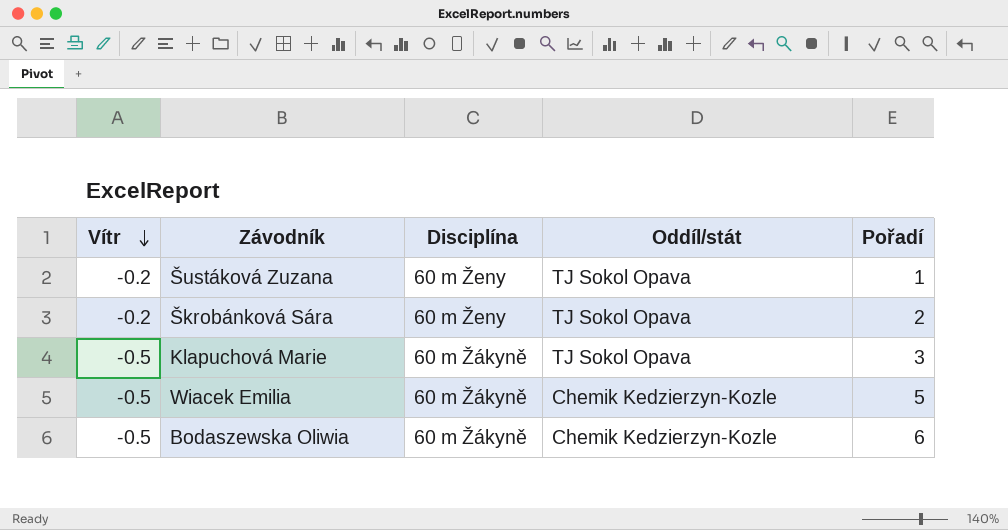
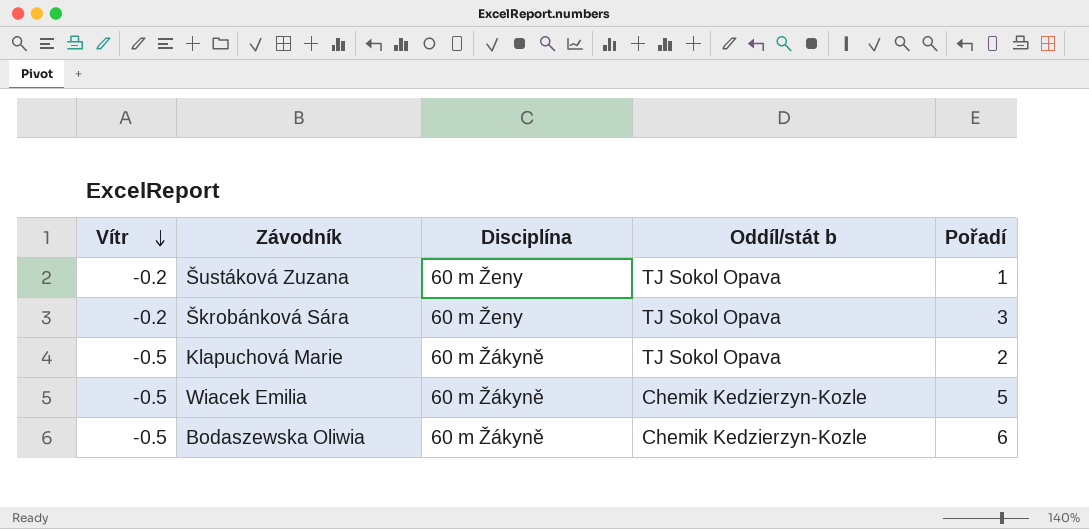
column name: Oddíl/stát -> Oddíl/stát b
Škrobánková Sára | Pořadí: 2 -> 3
Klapuchová Marie | Pořadí: 3 -> 2

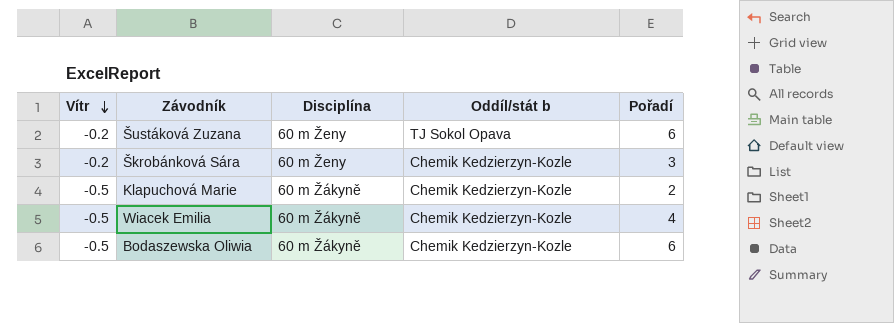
Šustáková Zuzana | Pořadí: 1 -> 6
Škrobánková Sára | Oddíl/stát b: TJ Sokol Opava -> Chemik Kedzierzyn-Kozle
Klapuchová Marie | Oddíl/stát b: TJ Sokol Opava -> Chemik Kedzierzyn-Kozle
Wiacek Emilia | Pořadí: 5 -> 4

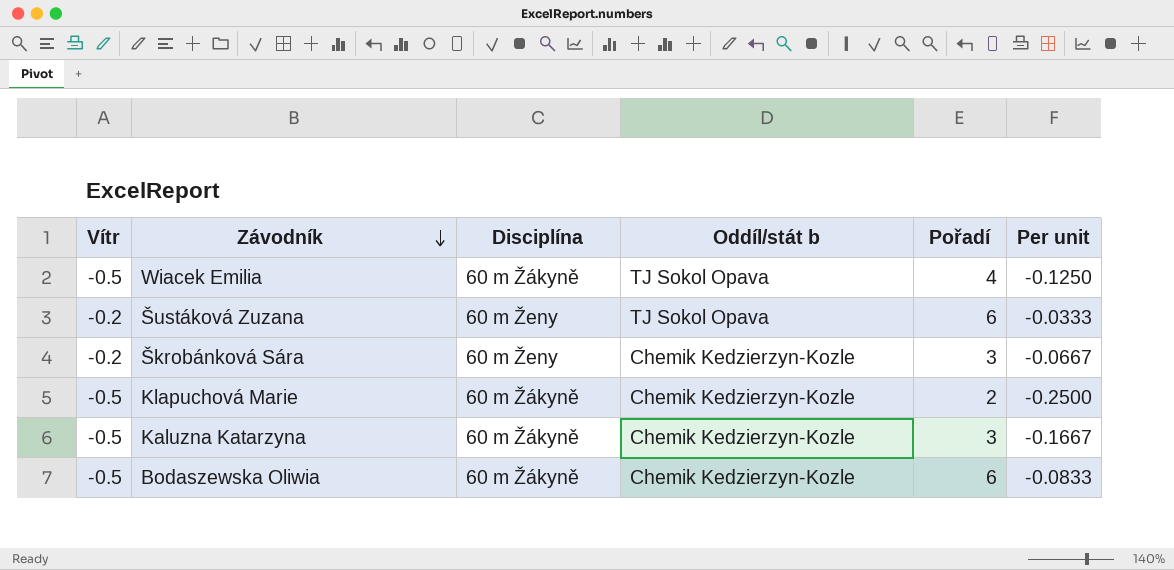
row order: Vítr descending -> Závodník descending
column Per unit | formula: none -> [Vítr] / [Pořadí]
Wiacek Emilia | Oddíl/stát b: Chemik Kedzierzyn-Kozle -> TJ Sokol Opava
row Kaluzna Katarzyna: none -> -0.5 | 60 m Žákyně | Chemik Kedzierzyn-Kozle | 3 | -0.1667

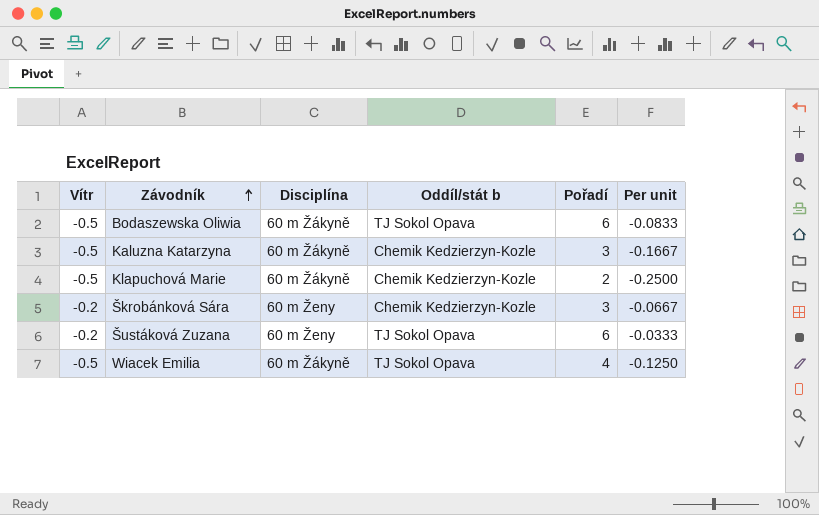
row order: Závodník descending -> Závodník ascending
Bodaszewska Oliwia | Oddíl/stát b: Chemik Kedzierzyn-Kozle -> TJ Sokol Opava

